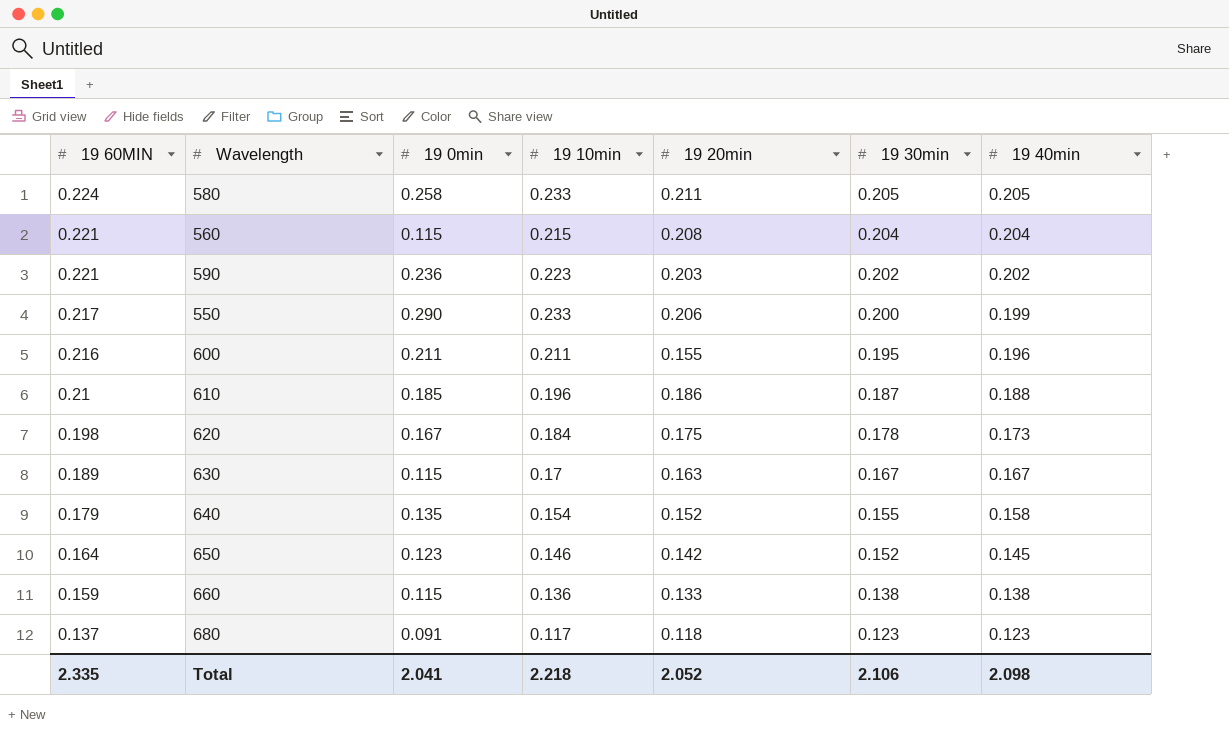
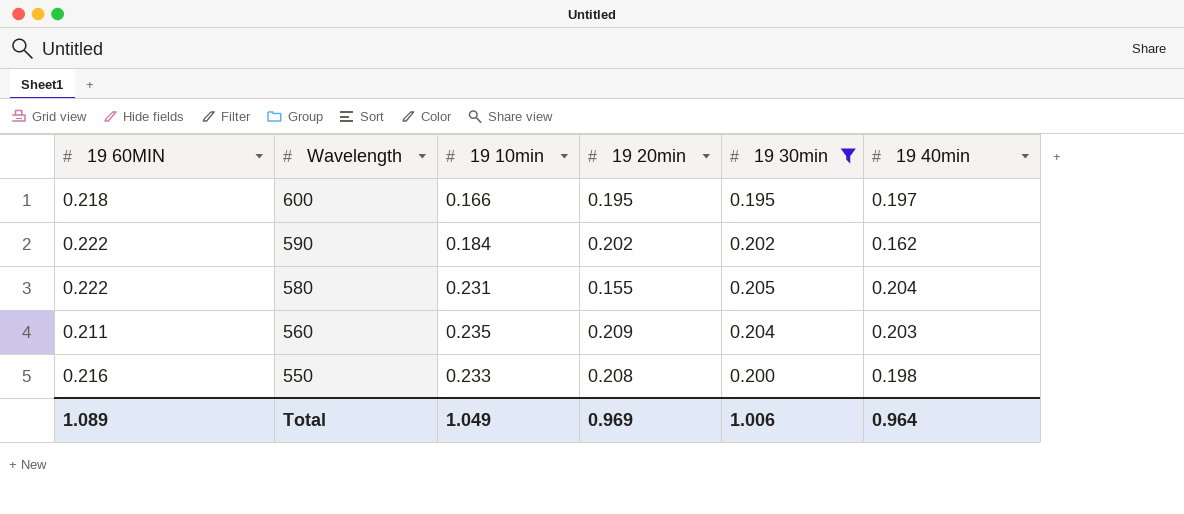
filter: none -> 19 30min >= 0.195
row order: 19 60MIN descending -> Wavelength descending
column 19 0min | position: 3 -> none
600 | 19 60MIN: 0.216 -> 0.218
600 | 19 10min: 0.211 -> 0.166
600 | 19 20min: 0.155 -> 0.195
600 | 19 40min: 0.196 -> 0.197
590 | 19 60MIN: 0.221 -> 0.222
590 | 19 10min: 0.223 -> 0.184
590 | 19 20min: 0.203 -> 0.202
590 | 19 40min: 0.202 -> 0.162
580 | 19 60MIN: 0.224 -> 0.222
580 | 19 10min: 0.233 -> 0.231
580 | 19 20min: 0.211 -> 0.155
580 | 19 40min: 0.205 -> 0.204
560 | 19 60MIN: 0.221 -> 0.211
560 | 19 10min: 0.215 -> 0.235
560 | 19 20min: 0.208 -> 0.209
560 | 19 40min: 0.204 -> 0.203
550 | 19 60MIN: 0.217 -> 0.216
550 | 19 20min: 0.206 -> 0.208
550 | 19 40min: 0.199 -> 0.198
Total | 19 60MIN: 2.335 -> 1.089
Total | 19 10min: 2.218 -> 1.049
Total | 19 20min: 2.052 -> 0.969
Total | 19 30min: 2.106 -> 1.006
Total | 19 40min: 2.098 -> 0.964

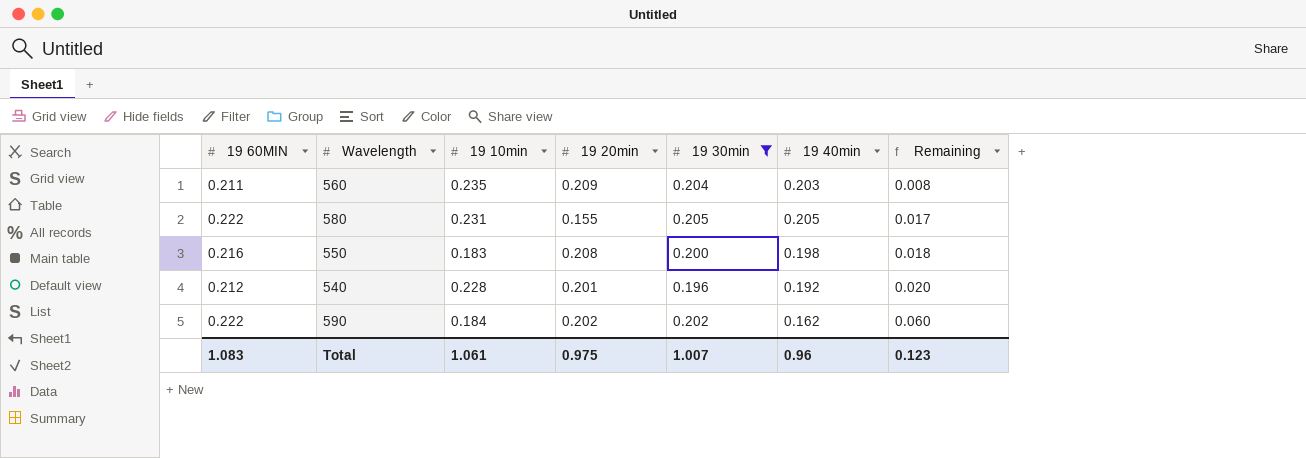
row order: Wavelength descending -> Remaining ascending
column Remaining | formula: none -> [19 60MIN] - [19 40min]
row 600: 0.218 | 0.166 | 0.195 | 0.195 | 0.197 -> none
580 | 19 40min: 0.204 -> 0.205
550 | 19 10min: 0.233 -> 0.183
row 540: none -> 0.212 | 0.228 | 0.201 | 0.196 | 0.192 | 0.020
Total | 19 60MIN: 1.089 -> 1.083
Total | 19 10min: 1.049 -> 1.061
Total | 19 20min: 0.969 -> 0.975
Total | 19 30min: 1.006 -> 1.007
Total | 19 40min: 0.964 -> 0.96

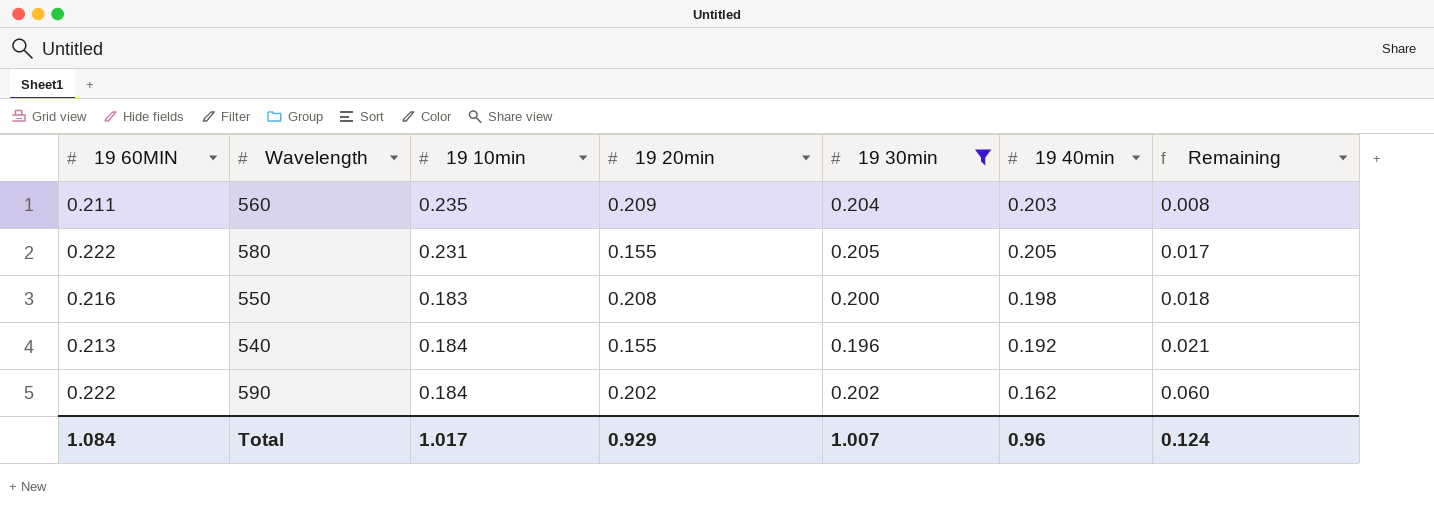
540 | 19 60MIN: 0.212 -> 0.213
540 | 19 10min: 0.228 -> 0.184
540 | 19 20min: 0.201 -> 0.155
540 | Remaining: 0.020 -> 0.021
Total | 19 60MIN: 1.083 -> 1.084
Total | 19 10min: 1.061 -> 1.017
Total | 19 20min: 0.975 -> 0.929
Total | Remaining: 0.123 -> 0.124

